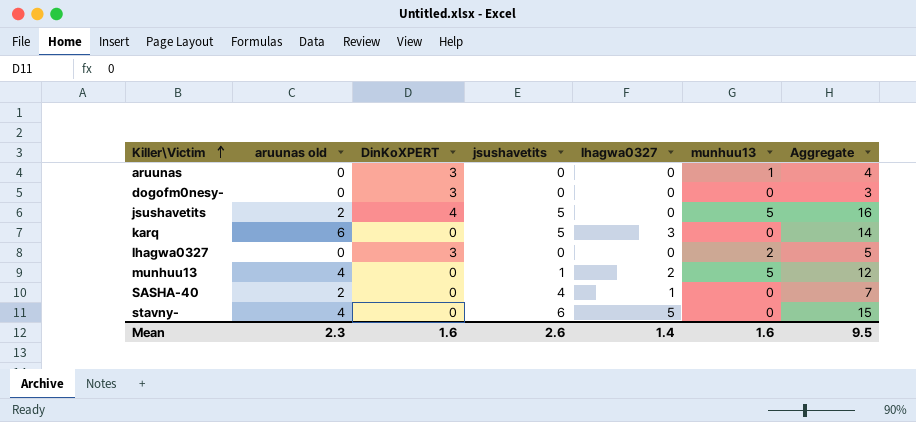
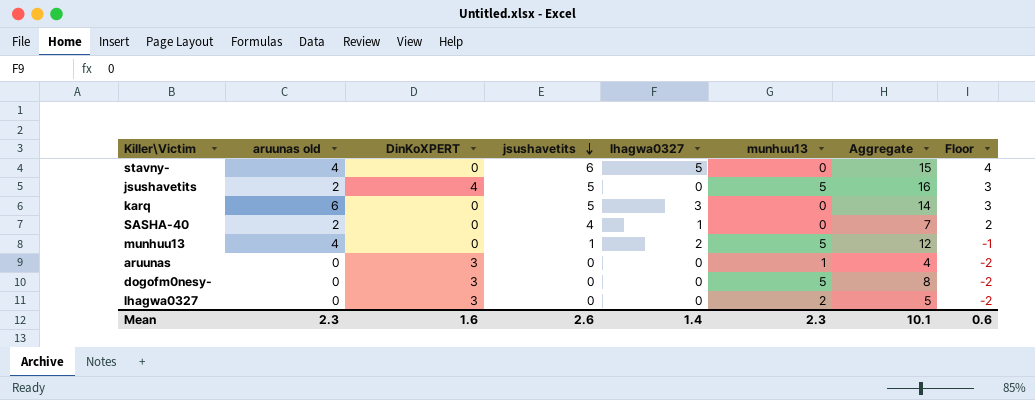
row order: Killer\Victim ascending -> jsushavetits descending
column Floor | formula: none -> [jsushavetits] - 2
dogofm0nesy- | munhuu13: 0 -> 5
dogofm0nesy- | Aggregate: 3 -> 8
Mean | munhuu13: 1.6 -> 2.3
Mean | Aggregate: 9.5 -> 10.1

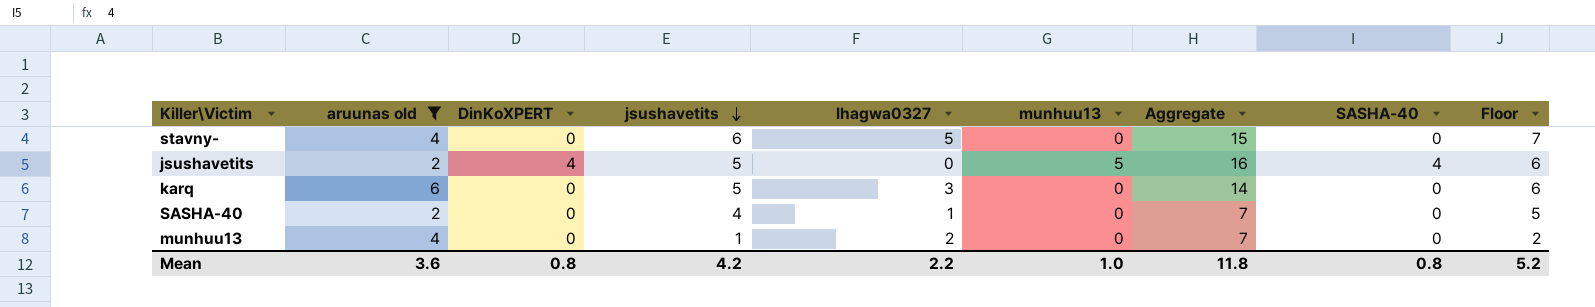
filter: none -> aruunas old != 0
column SASHA-40 | position: none -> 8
column Floor | formula: [jsushavetits] - 2 -> [jsushavetits] + 1
munhuu13 | munhuu13: 5 -> 0
munhuu13 | Aggregate: 12 -> 7
Mean | aruunas old: 2.3 -> 3.6
Mean | DinKoXPERT: 1.6 -> 0.8
Mean | jsushavetits: 2.6 -> 4.2
Mean | lhagwa0327: 1.4 -> 2.2
Mean | munhuu13: 2.3 -> 1.0
Mean | Aggregate: 10.1 -> 11.8
Mean | Floor: 0.6 -> 5.2

